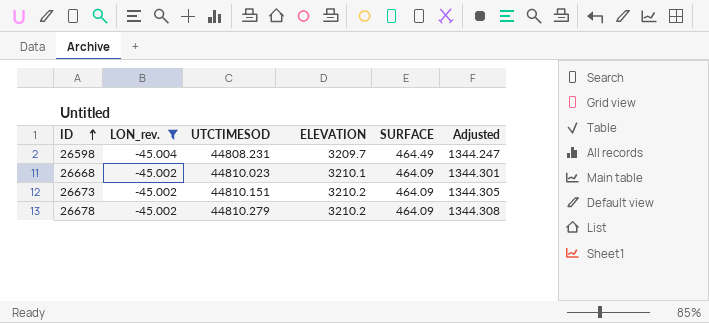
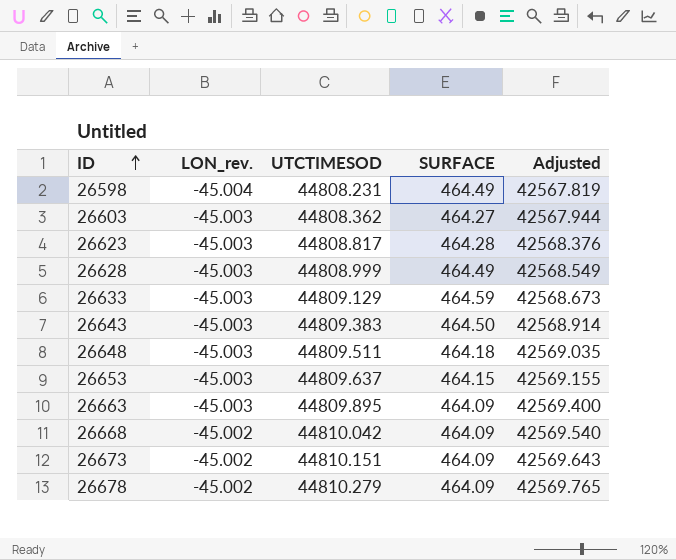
filter: LON_rev. != -45.003 -> none
column ELEVATION | position: 4 -> none
column Adjusted | formula: [UTCTIMESOD] * 0.03 -> [UTCTIMESOD] * 0.95
26668 | UTCTIMESOD: 44810.023 -> 44810.042

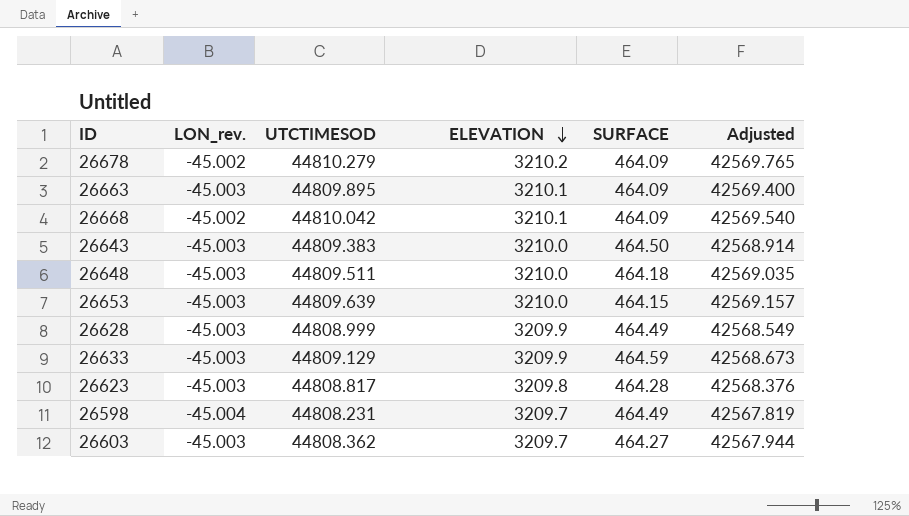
row order: ID ascending -> ELEVATION descending
column ELEVATION | position: none -> 4
row 26673: -45.002 | 44810.151 | 464.09 | 42569.643 -> none
26653 | UTCTIMESOD: 44809.637 -> 44809.639
26653 | Adjusted: 42569.155 -> 42569.157

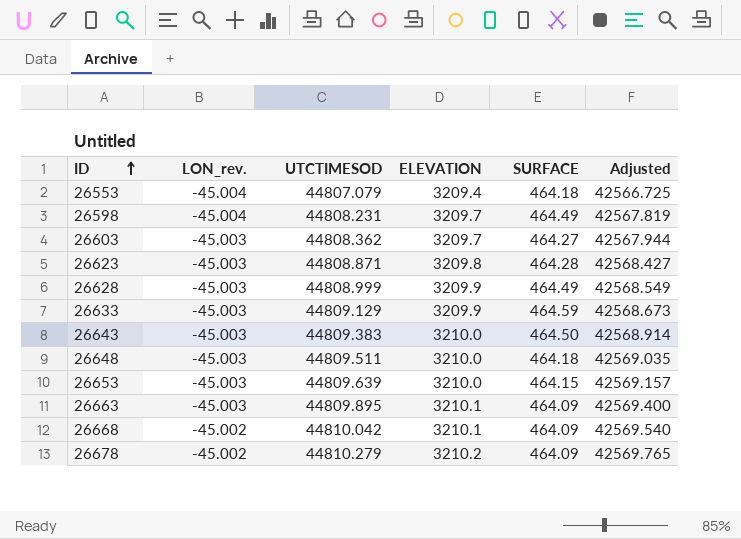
row order: ELEVATION descending -> ID ascending
row 26553: none -> -45.004 | 44807.079 | 3209.4 | 464.18 | 42566.725
26623 | UTCTIMESOD: 44808.817 -> 44808.871
26623 | Adjusted: 42568.376 -> 42568.427

